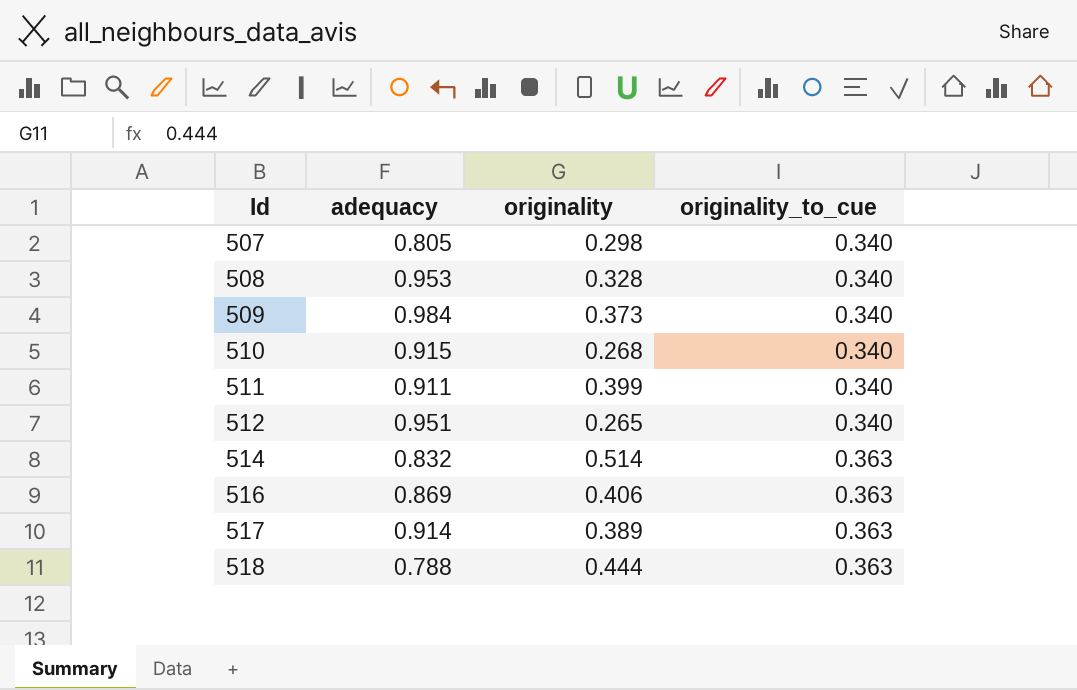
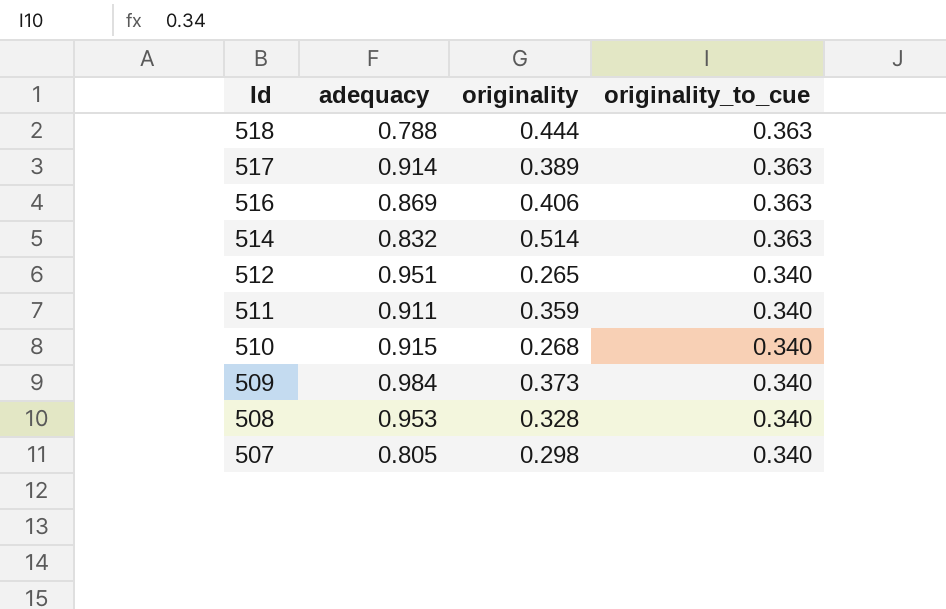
row order: Id ascending -> Id descending
511 | originality: 0.399 -> 0.359

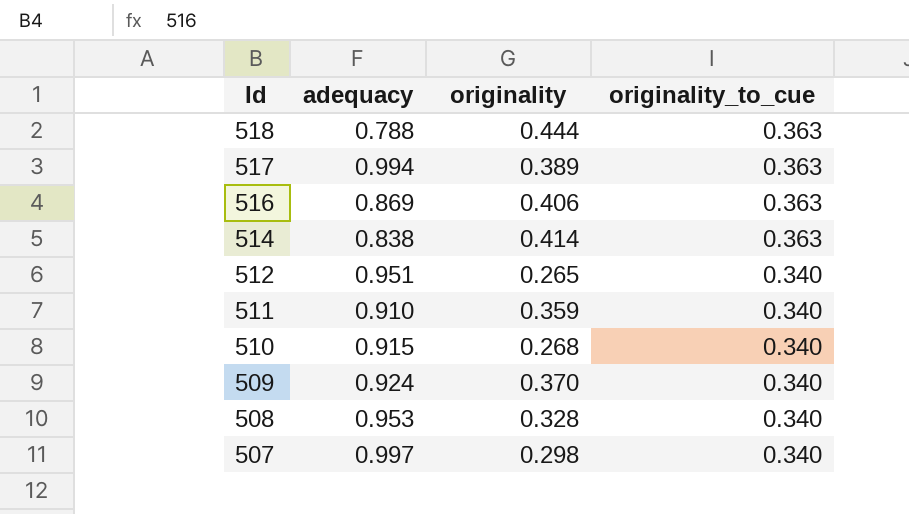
517 | adequacy: 0.914 -> 0.994
514 | adequacy: 0.832 -> 0.838
514 | originality: 0.514 -> 0.414
511 | adequacy: 0.911 -> 0.910
509 | adequacy: 0.984 -> 0.924
509 | originality: 0.373 -> 0.370
507 | adequacy: 0.805 -> 0.997

